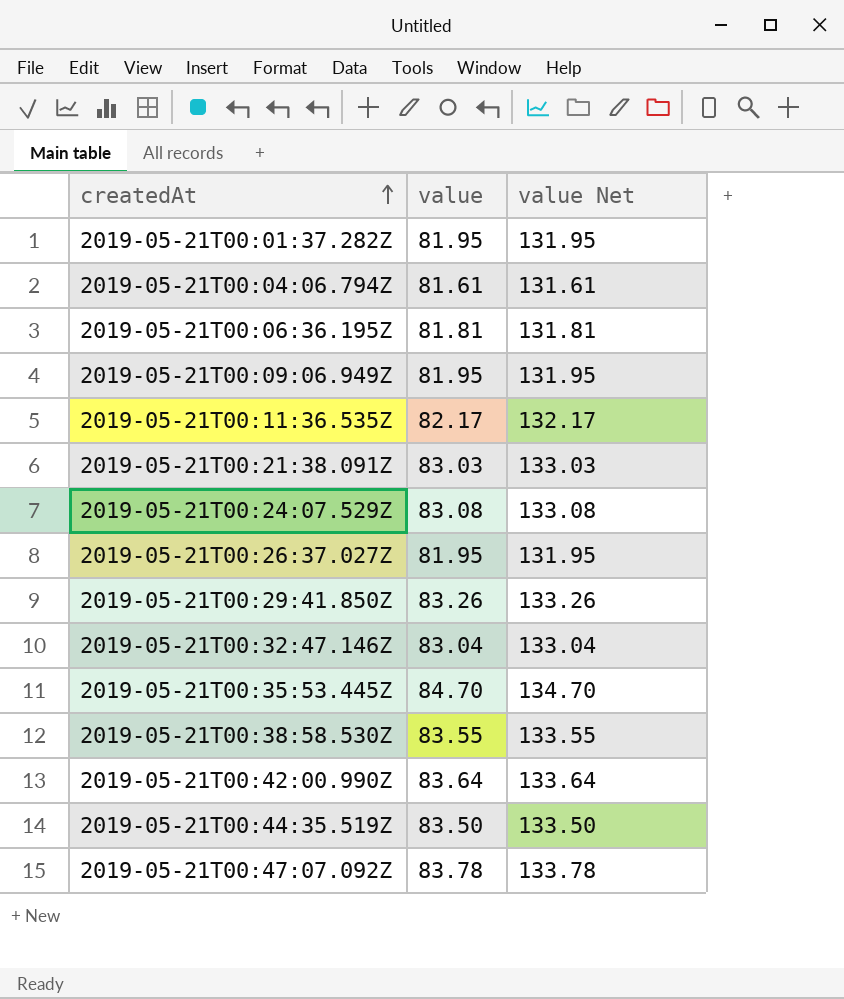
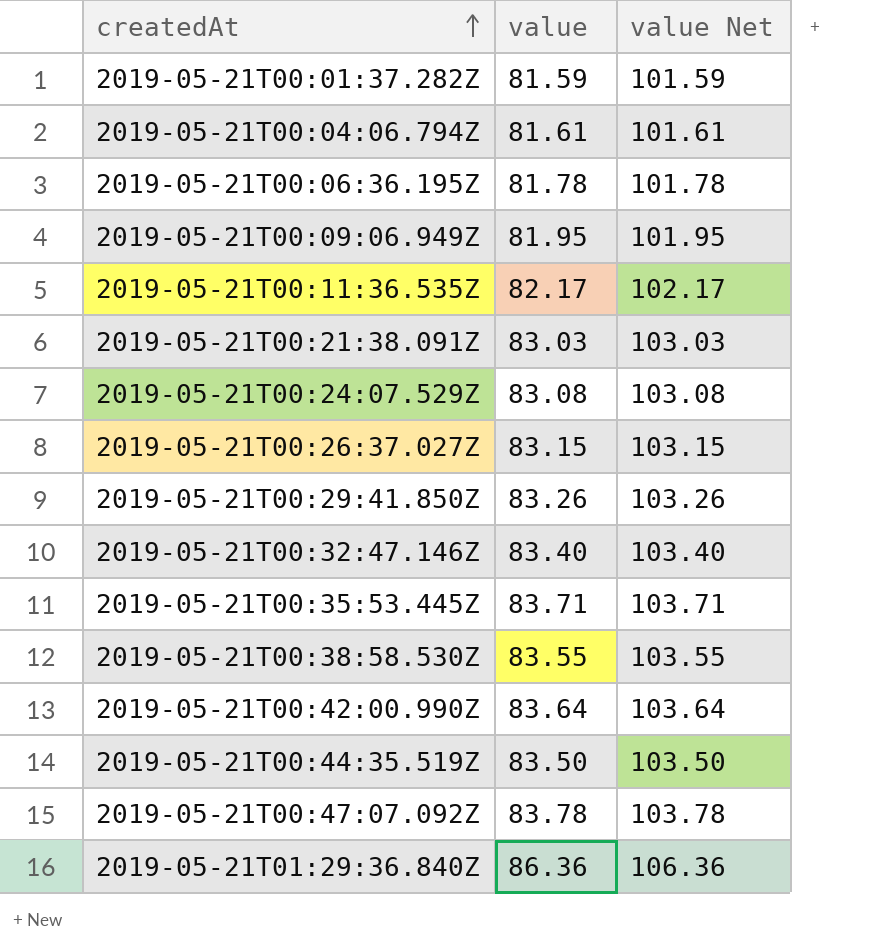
column value Net | formula: [value] + 50 -> [value] + 20
2019-05-21T00:01:37.282Z | value: 81.95 -> 81.59
2019-05-21T00:06:36.195Z | value: 81.81 -> 81.78
2019-05-21T00:26:37.027Z | value: 81.95 -> 83.15
2019-05-21T00:32:47.146Z | value: 83.04 -> 83.40
2019-05-21T00:35:53.445Z | value: 84.70 -> 83.71
row 2019-05-21T01:29:36.840Z: none -> 86.36 | 106.36

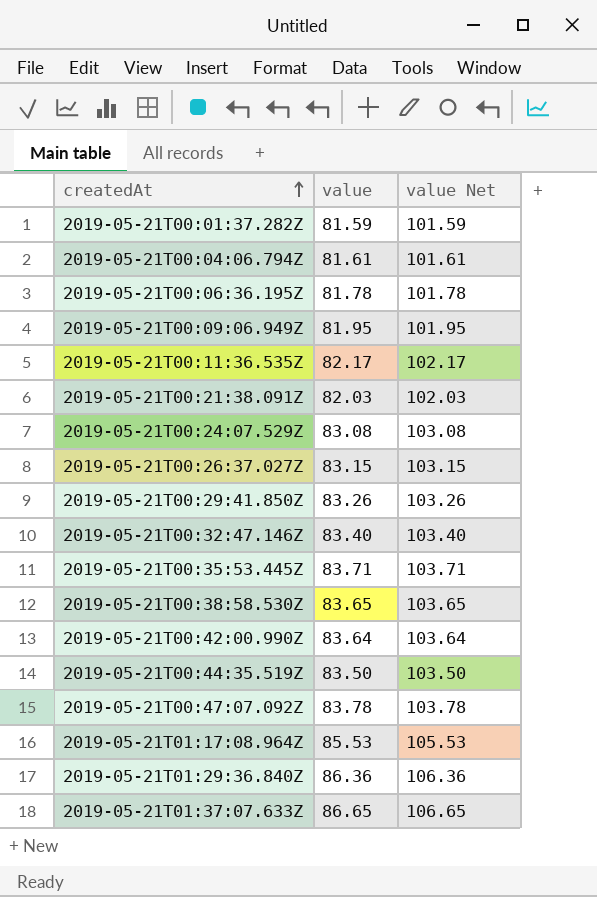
2019-05-21T00:21:38.091Z | value: 83.03 -> 82.03
2019-05-21T00:21:38.091Z | value Net: 103.03 -> 102.03
2019-05-21T00:38:58.530Z | value: 83.55 -> 83.65
2019-05-21T00:38:58.530Z | value Net: 103.55 -> 103.65
row 2019-05-21T01:17:08.964Z: none -> 85.53 | 105.53
row 2019-05-21T01:37:07.633Z: none -> 86.65 | 106.65

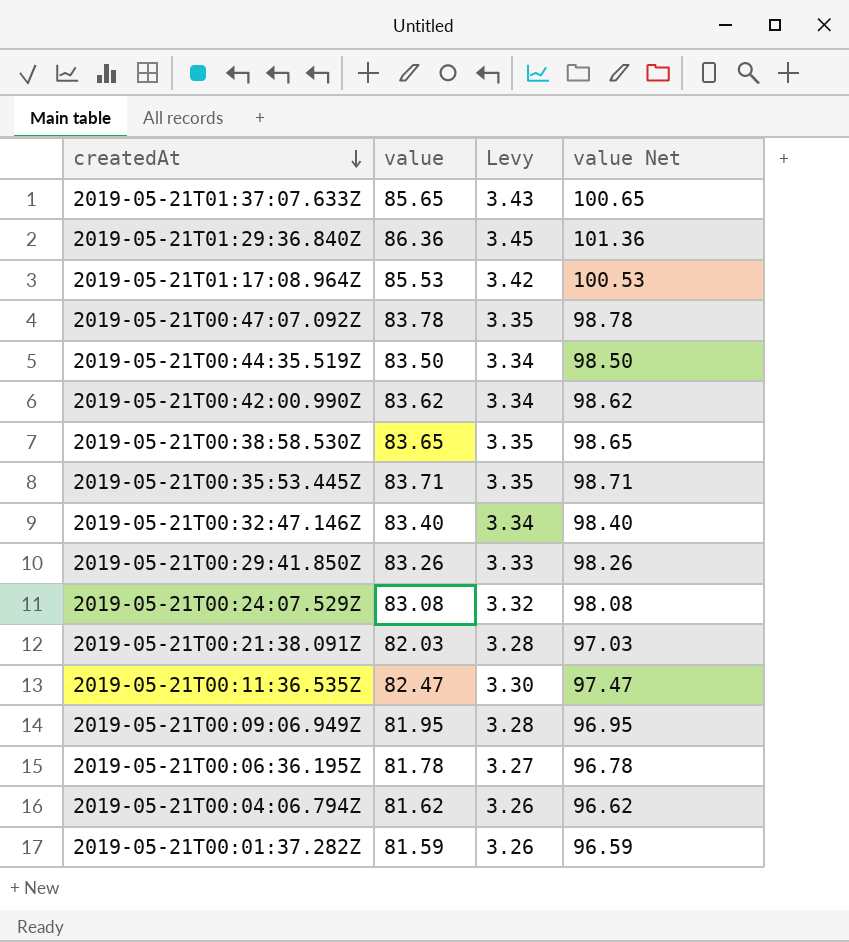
row order: createdAt ascending -> createdAt descending
column Levy | formula: none -> [value] * 0.04
column value Net | formula: [value] + 20 -> [value] + 15
row 2019-05-21T00:26:37.027Z: 83.15 | 103.15 -> none
2019-05-21T01:37:07.633Z | value: 86.65 -> 85.65
2019-05-21T00:42:00.990Z | value: 83.64 -> 83.62
2019-05-21T00:11:36.535Z | value: 82.17 -> 82.47
2019-05-21T00:04:06.794Z | value: 81.61 -> 81.62

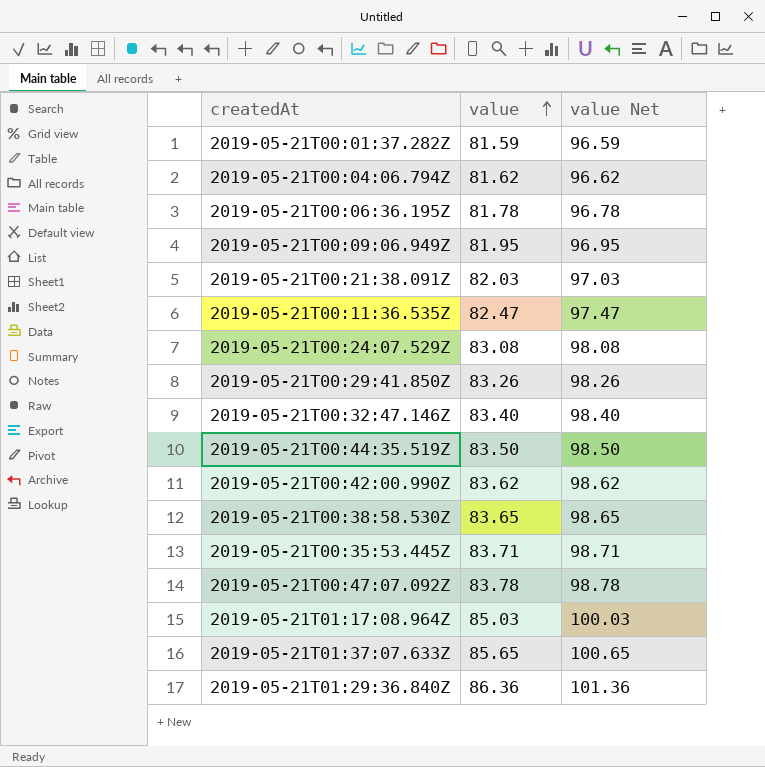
row order: createdAt descending -> value ascending
column Levy | formula: [value] * 0.04 -> none
2019-05-21T01:17:08.964Z | value: 85.53 -> 85.03
2019-05-21T01:17:08.964Z | value Net: 100.53 -> 100.03

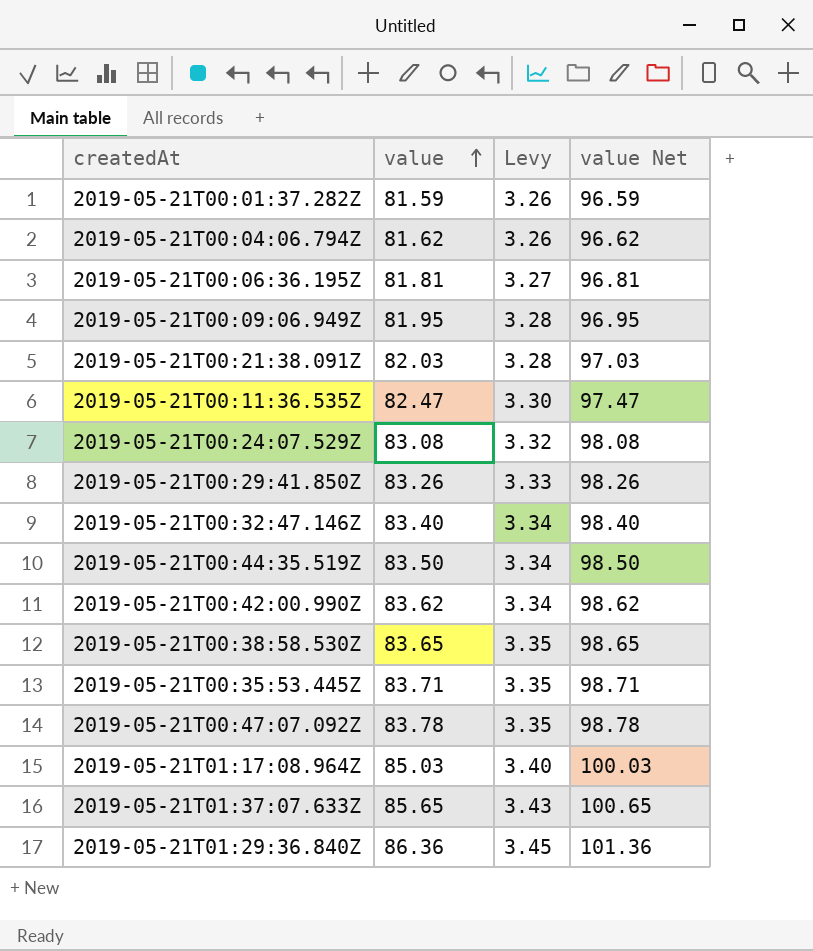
column Levy | formula: none -> [value] * 0.04
2019-05-21T00:06:36.195Z | value: 81.78 -> 81.81
2019-05-21T00:06:36.195Z | value Net: 96.78 -> 96.81

